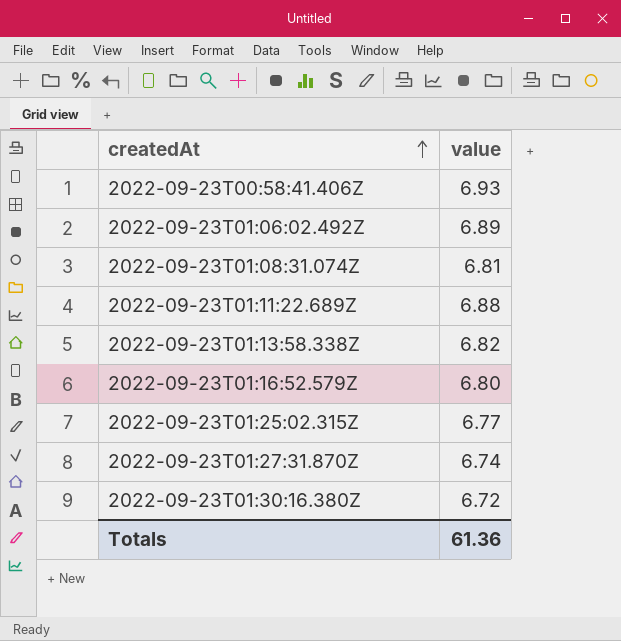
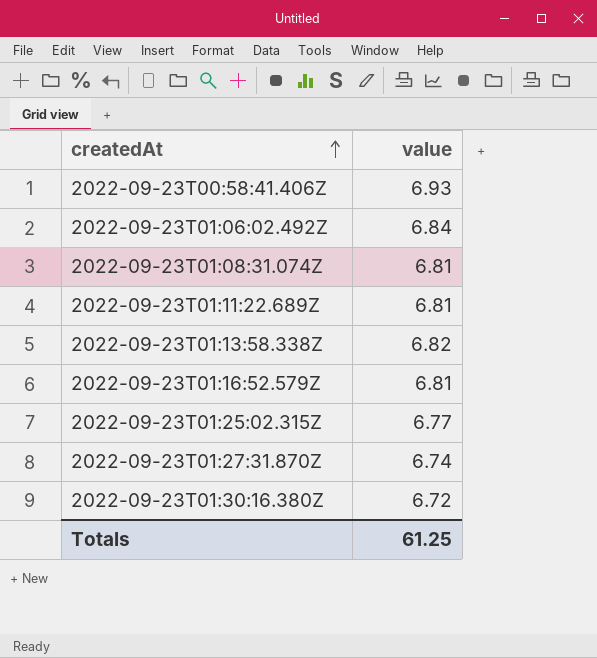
2022-09-23T01:06:02.492Z | value: 6.89 -> 6.84
2022-09-23T01:11:22.689Z | value: 6.88 -> 6.81
2022-09-23T01:16:52.579Z | value: 6.80 -> 6.81
Totals | value: 61.36 -> 61.25

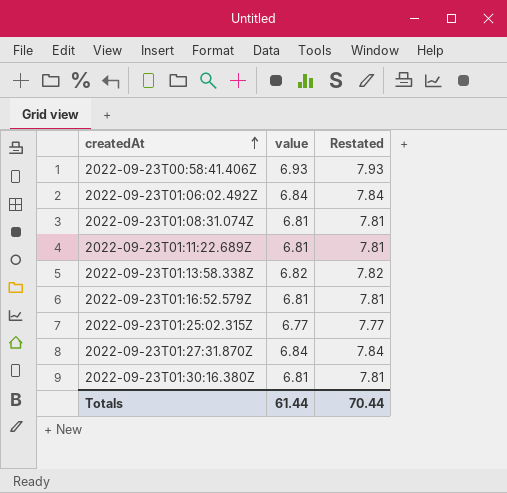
column Restated | formula: none -> [value] + 1
2022-09-23T01:27:31.870Z | value: 6.74 -> 6.84
2022-09-23T01:30:16.380Z | value: 6.72 -> 6.81
Totals | value: 61.25 -> 61.44

